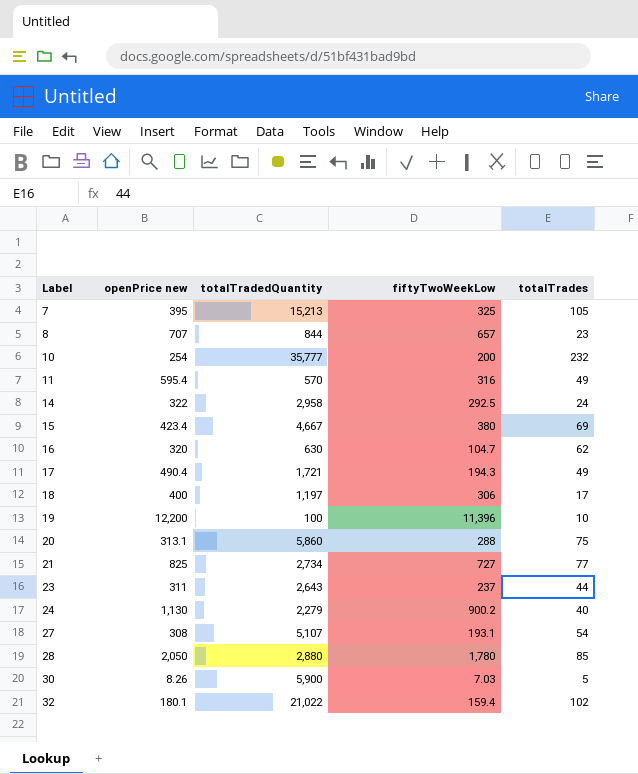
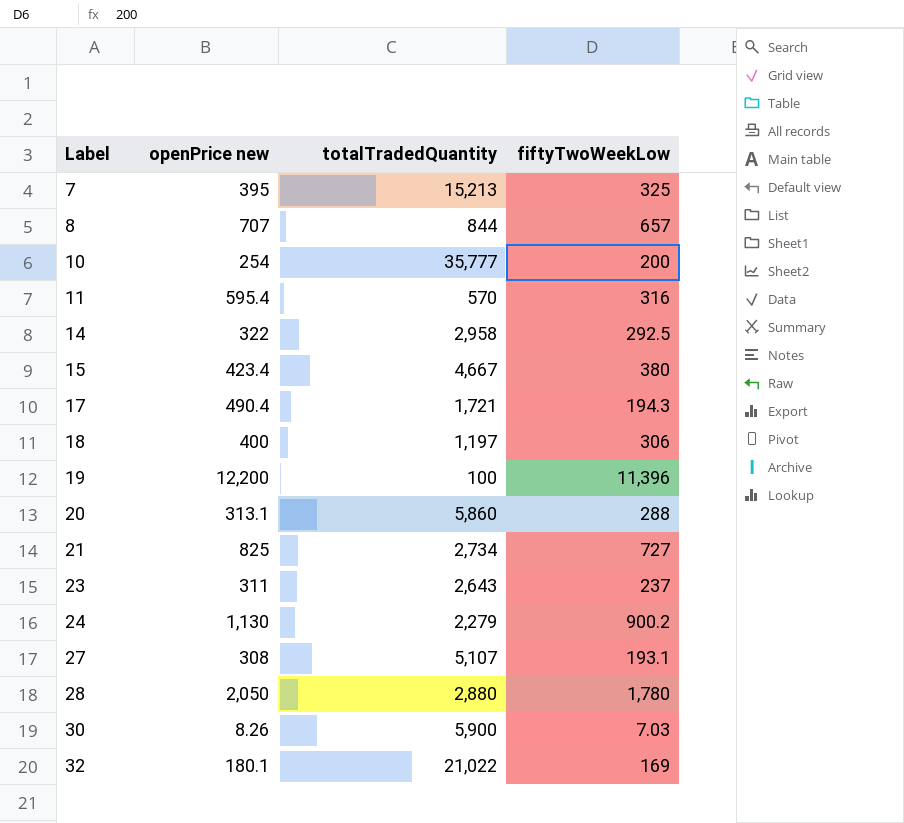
column totalTrades | position: 5 -> none
row 16: 320 | 630 | 104.7 | 62 -> none
32 | fiftyTwoWeekLow: 159.4 -> 169

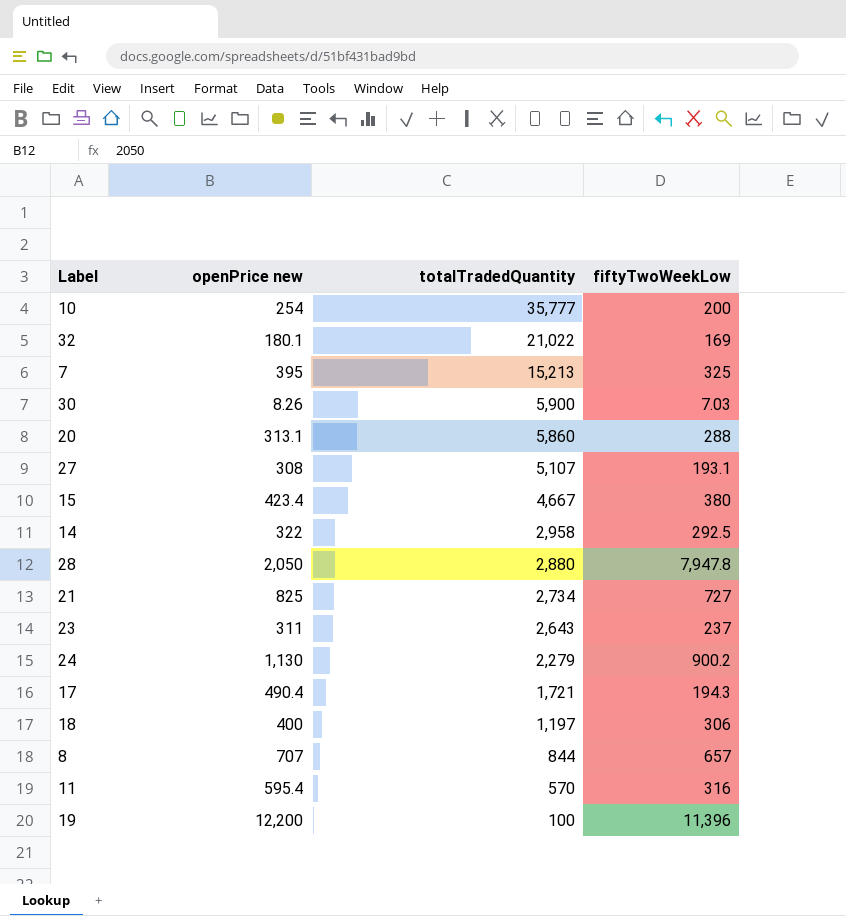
row order: Label ascending -> totalTradedQuantity descending
28 | fiftyTwoWeekLow: 1,780 -> 7,947.8

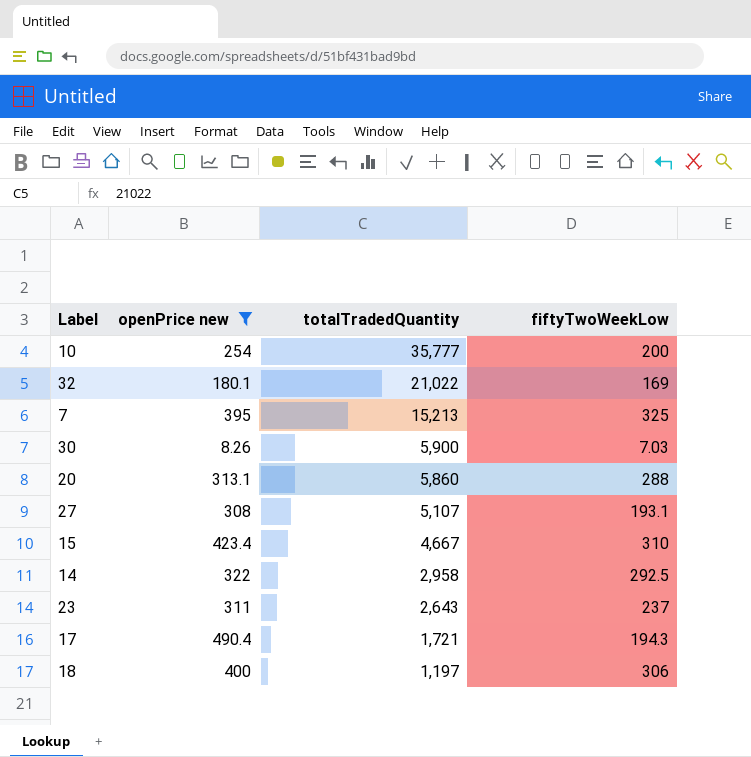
filter: none -> openPrice new <= 490.4
15 | fiftyTwoWeekLow: 380 -> 310

